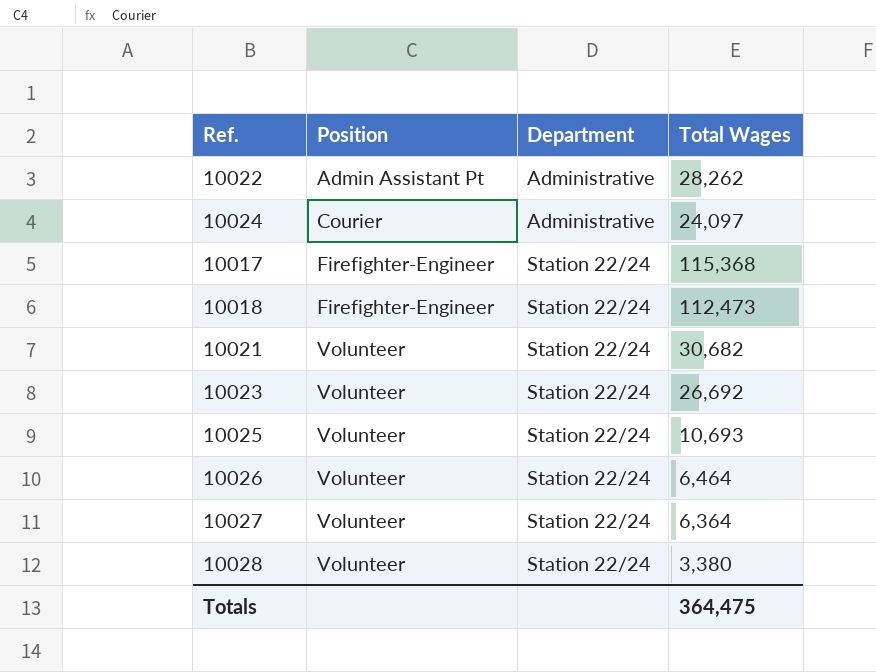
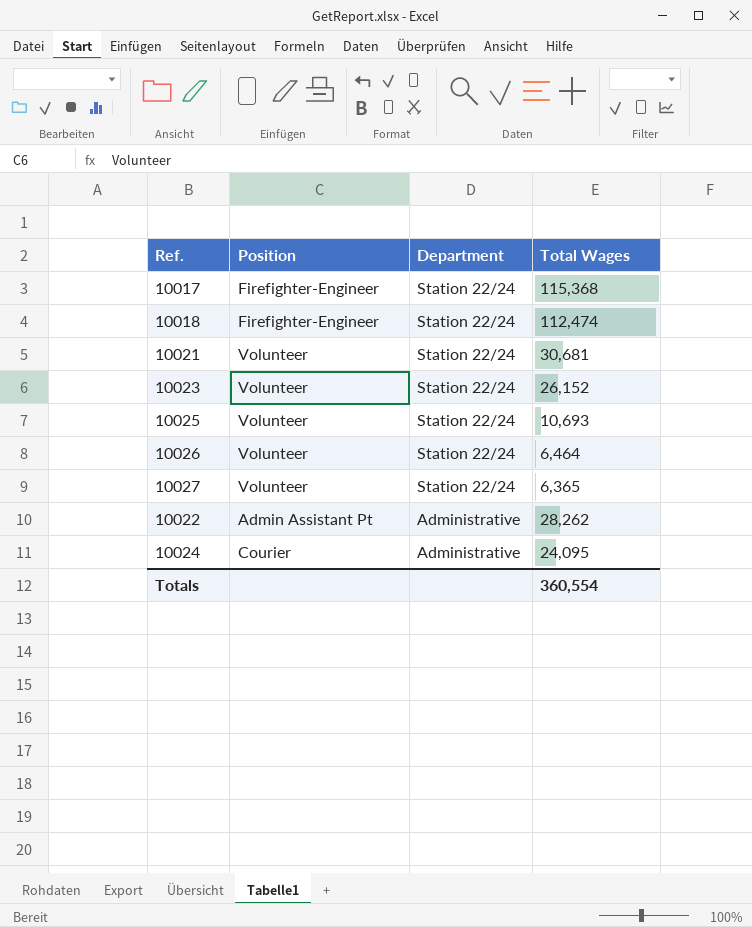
row order: Position ascending -> Department descending
row 10028: Volunteer | Station 22/24 | 3,380 -> none
10018 | Total Wages: 112,473 -> 112,474
10021 | Total Wages: 30,682 -> 30,681
10023 | Total Wages: 26,692 -> 26,152
10027 | Total Wages: 6,364 -> 6,365
10024 | Total Wages: 24,097 -> 24,095
Totals | Total Wages: 364,475 -> 360,554

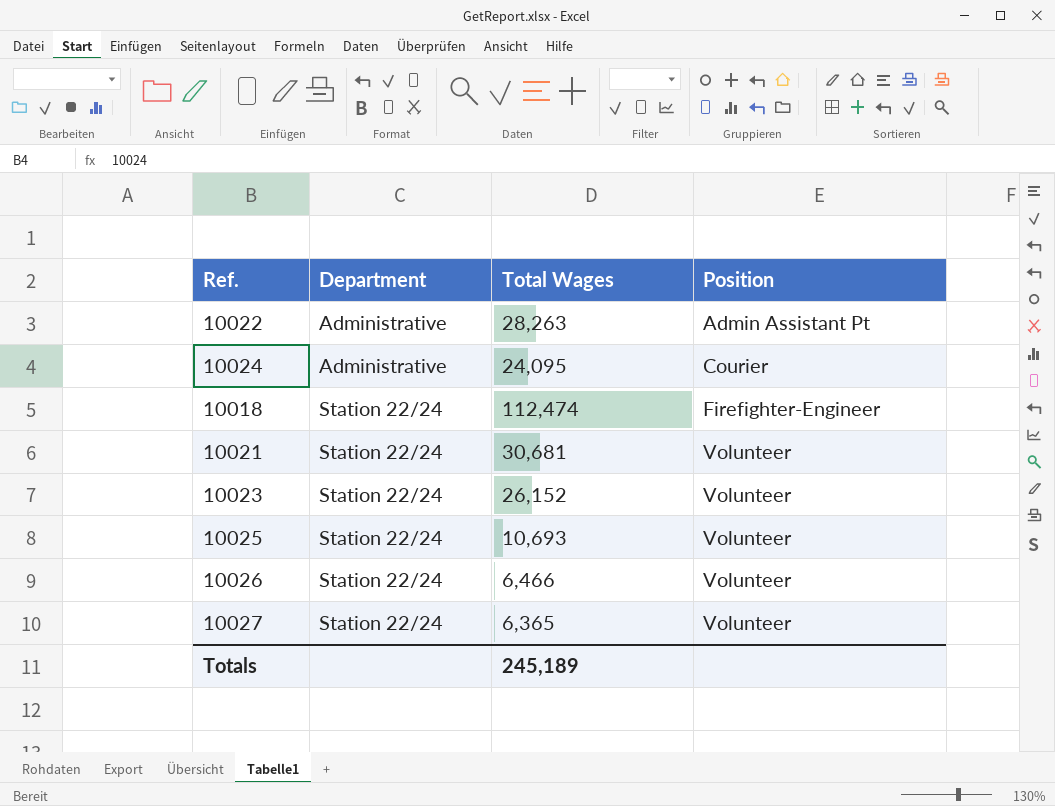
row order: Department descending -> Department ascending
column Position | position: 2 -> 4
row 10017: Firefighter-Engineer | Station 22/24 | 115,368 -> none
10022 | Total Wages: 28,262 -> 28,263
10026 | Total Wages: 6,464 -> 6,466
Totals | Total Wages: 360,554 -> 245,189

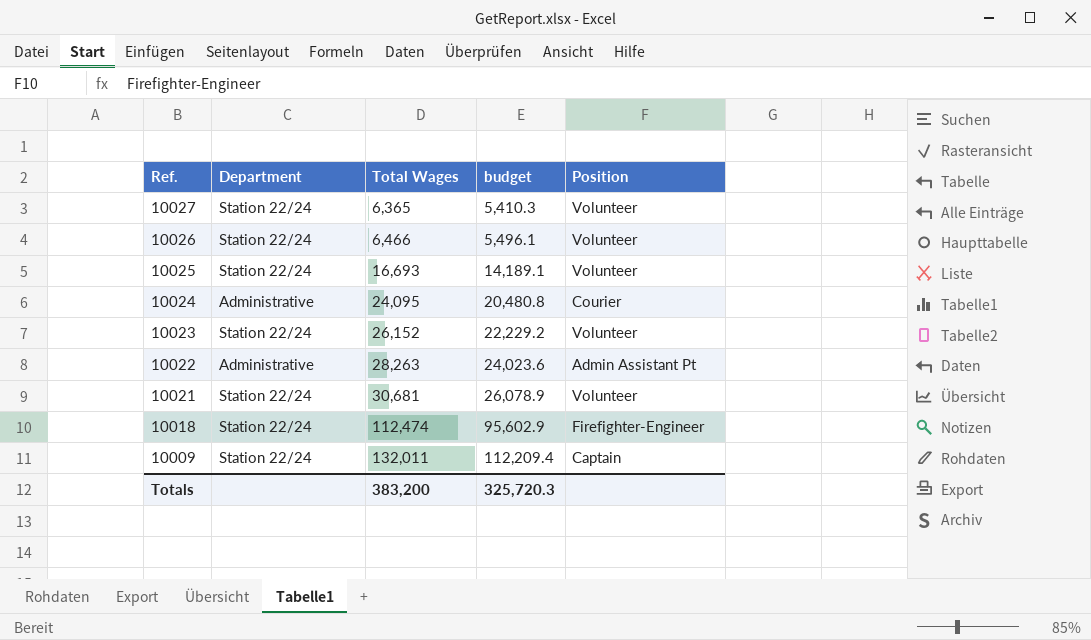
row order: Department ascending -> Ref. descending
column budget | formula: none -> [Total Wages] * 0.85
10025 | Total Wages: 10,693 -> 16,693
row 10009: none -> Station 22/24 | 132,011 | 112,209.4 | Captain
Totals | Total Wages: 245,189 -> 383,200

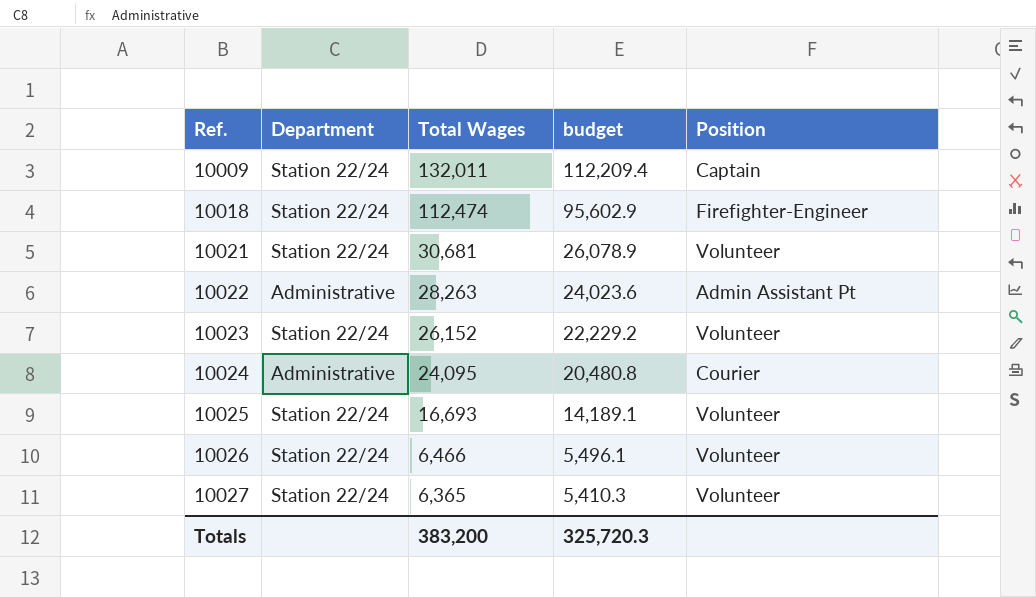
row order: Ref. descending -> Ref. ascending

